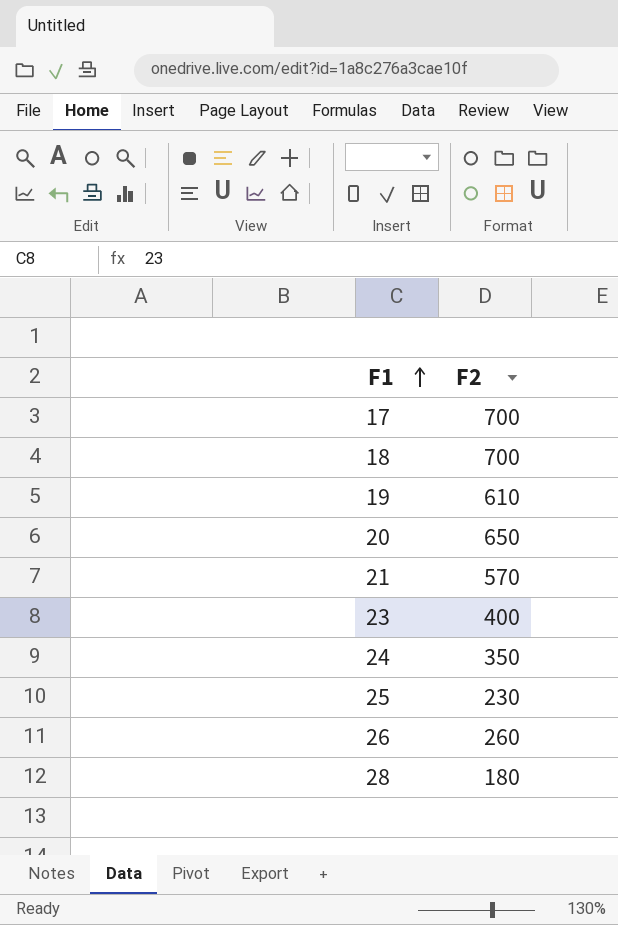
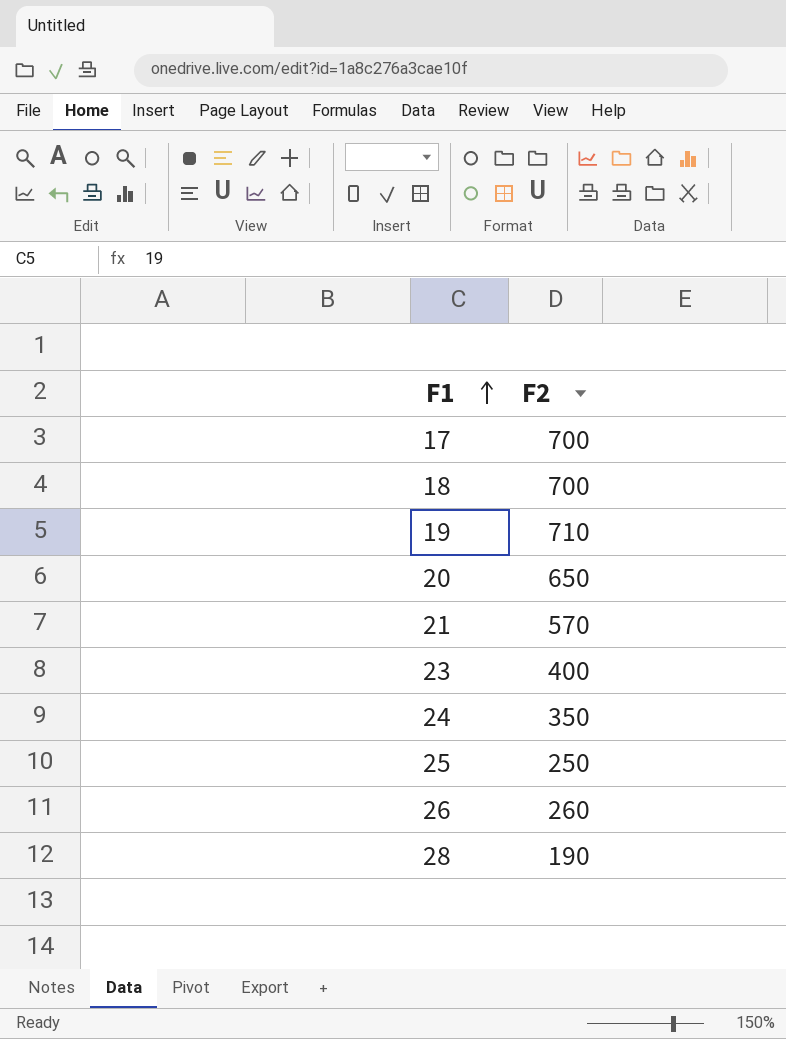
19 | F2: 610 -> 710
25 | F2: 230 -> 250
28 | F2: 180 -> 190

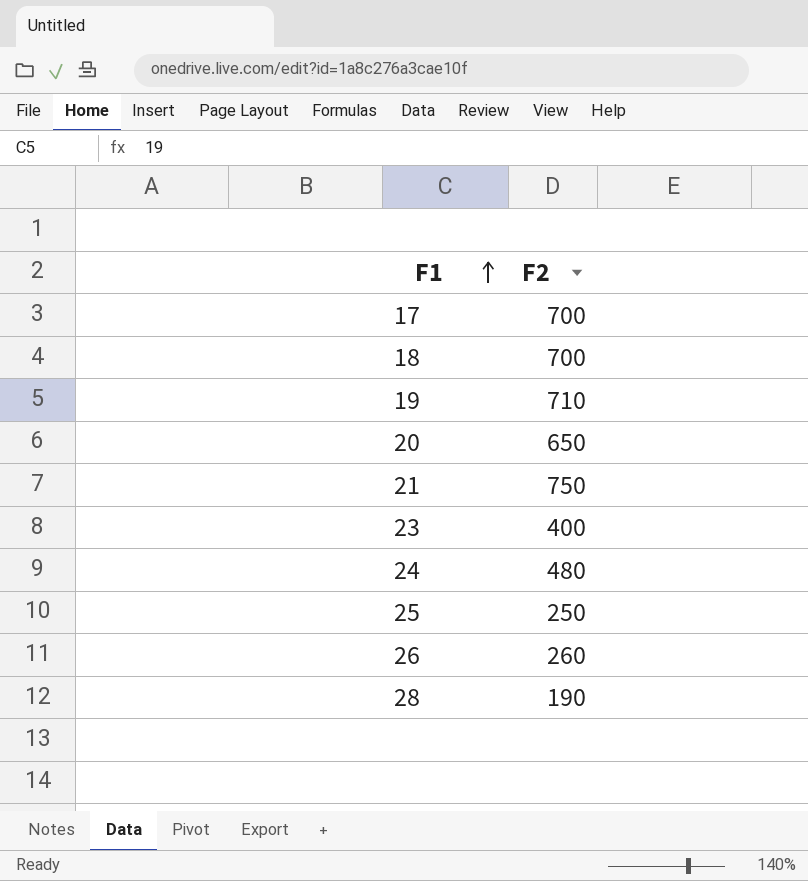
21 | F2: 570 -> 750
24 | F2: 350 -> 480

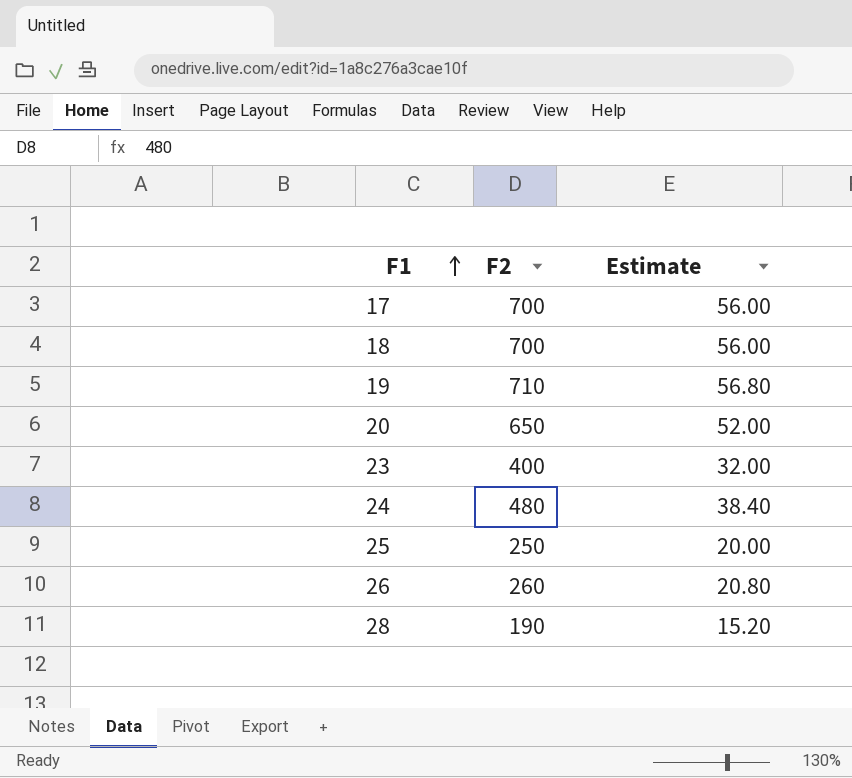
column Estimate | formula: none -> [F2] * 0.08
row 21: 750 -> none

